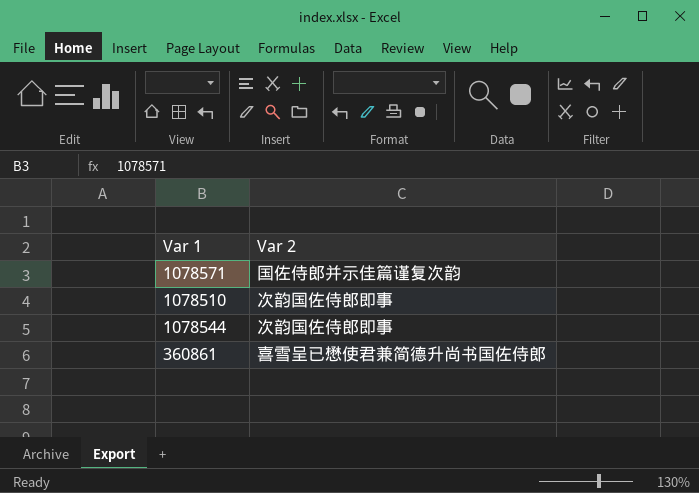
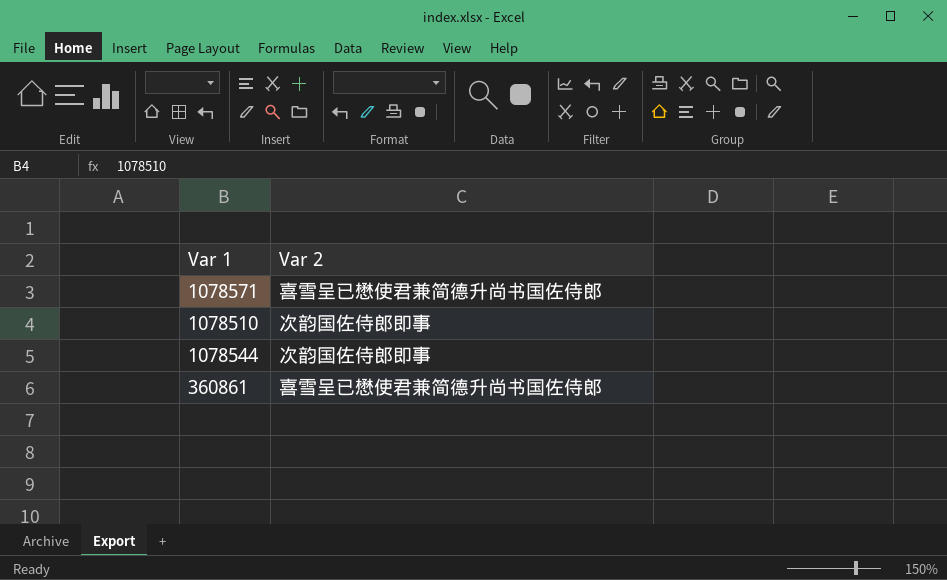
1078571 | Var 2: 国佐侍郎并示佳篇谨复次韵 -> 喜雪呈已懋使君兼简德升尚书国佐侍郎

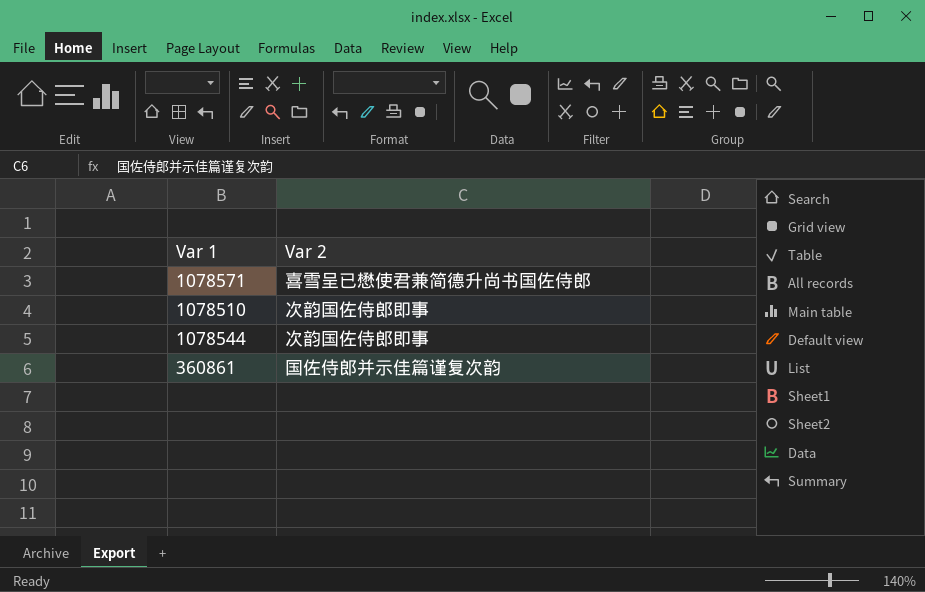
360861 | Var 2: 喜雪呈已懋使君兼简德升尚书国佐侍郎 -> 国佐侍郎并示佳篇谨复次韵

